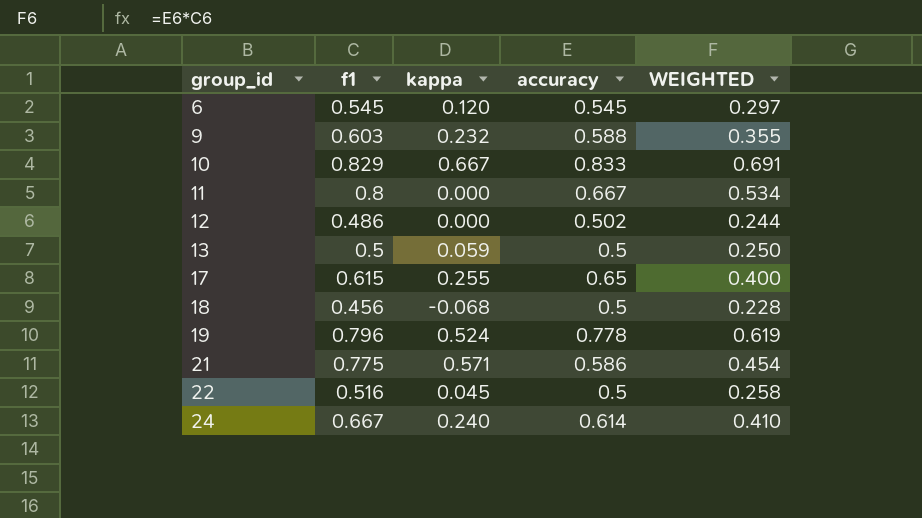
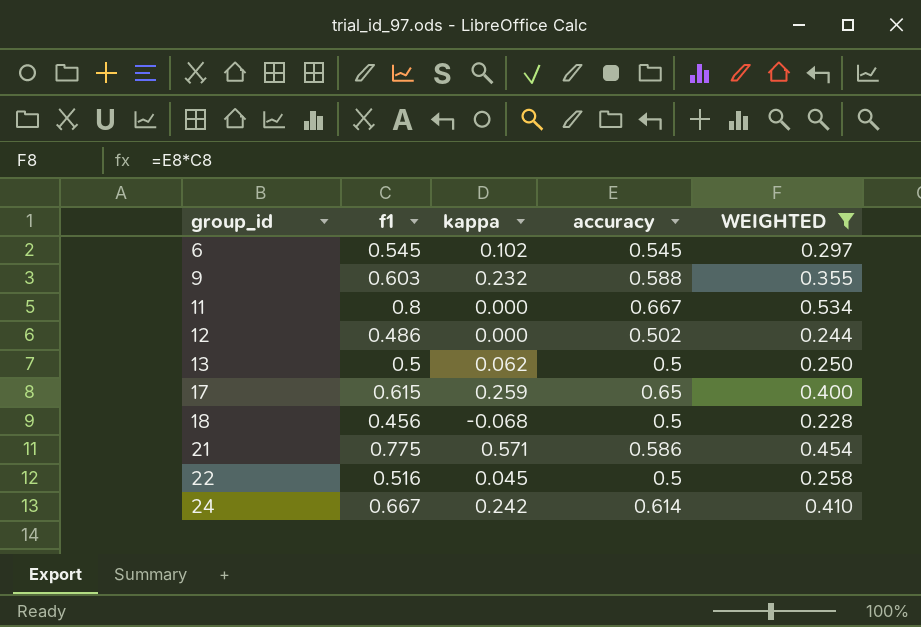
filter: none -> WEIGHTED <= 0.534
6 | kappa: 0.120 -> 0.102
13 | kappa: 0.059 -> 0.062
17 | kappa: 0.255 -> 0.259
24 | kappa: 0.240 -> 0.242

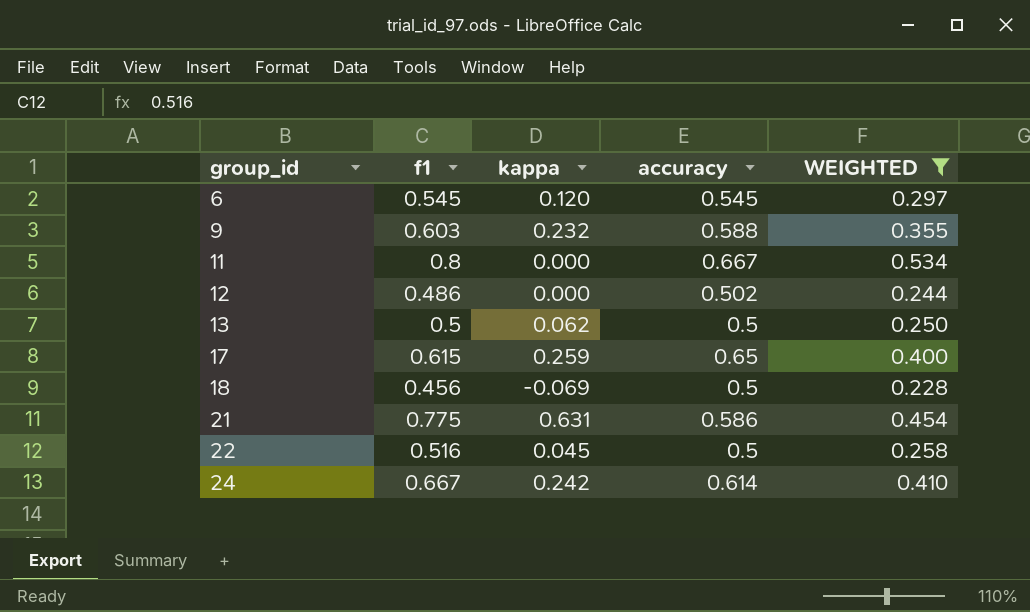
6 | kappa: 0.102 -> 0.120
18 | kappa: -0.068 -> -0.069
21 | kappa: 0.571 -> 0.631

